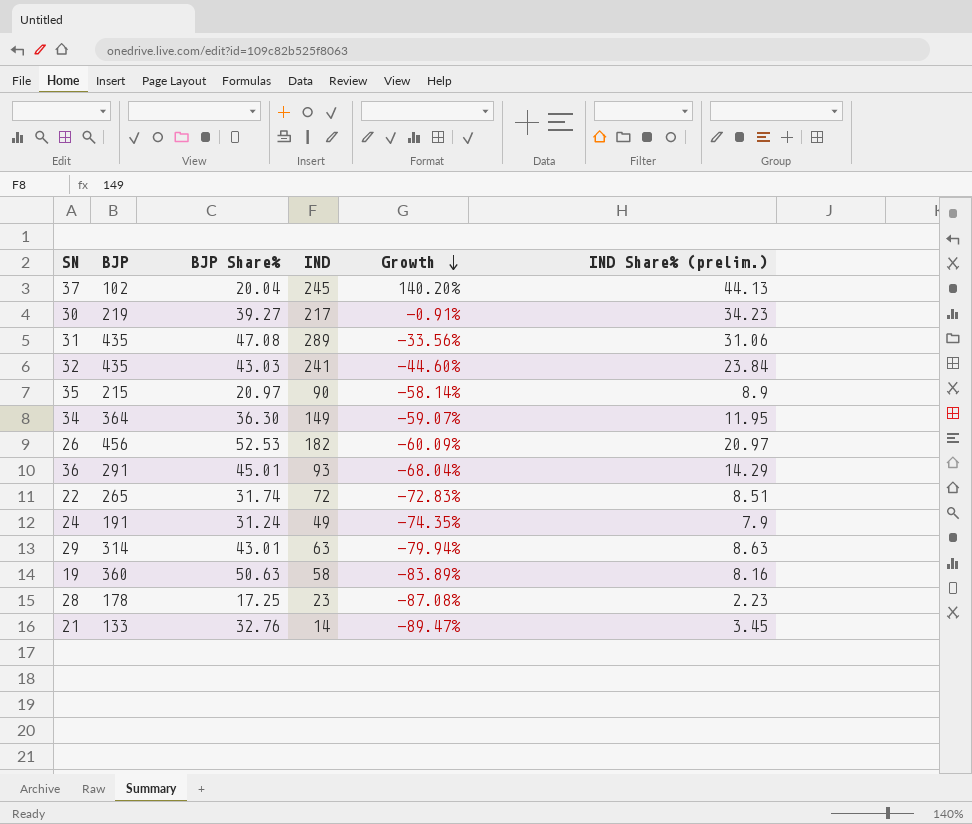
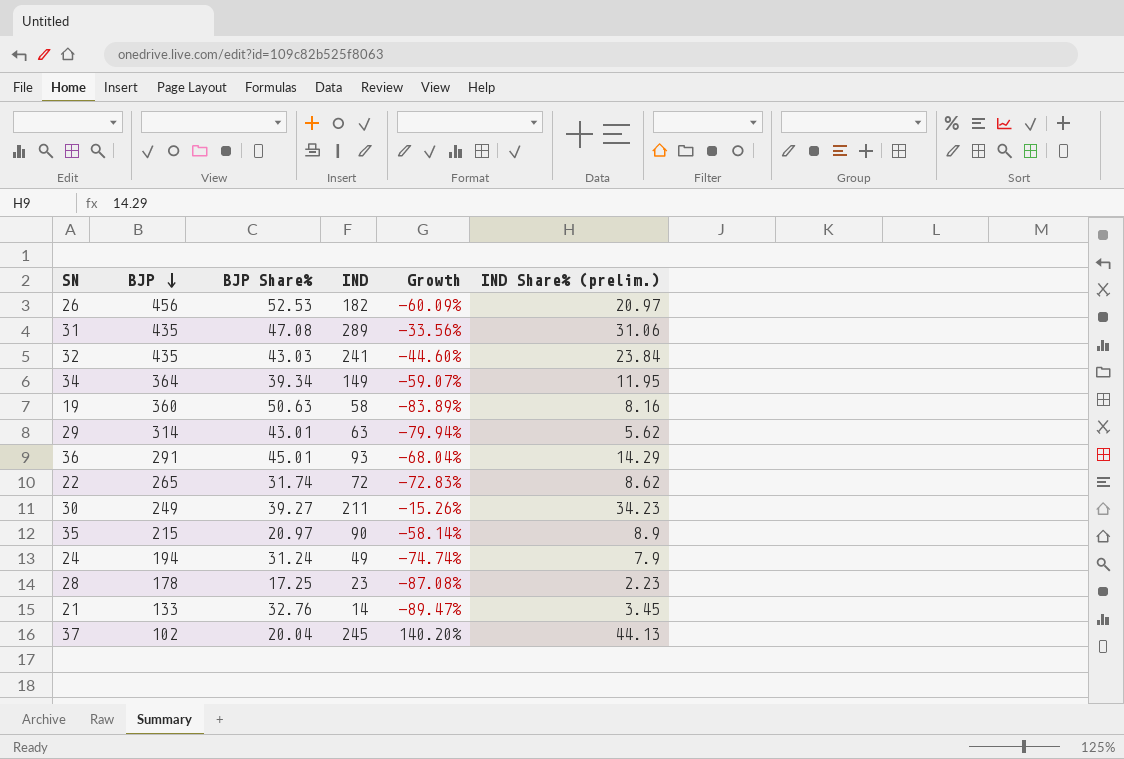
row order: Growth descending -> BJP descending
34 | BJP Share%: 36.30 -> 39.34
29 | IND Share% (prelim.): 8.63 -> 5.62
22 | IND Share% (prelim.): 8.51 -> 8.62
30 | BJP: 219 -> 249
30 | IND: 217 -> 211
30 | Growth: -0.91% -> -15.26%
24 | BJP: 191 -> 194
24 | Growth: -74.35% -> -74.74%

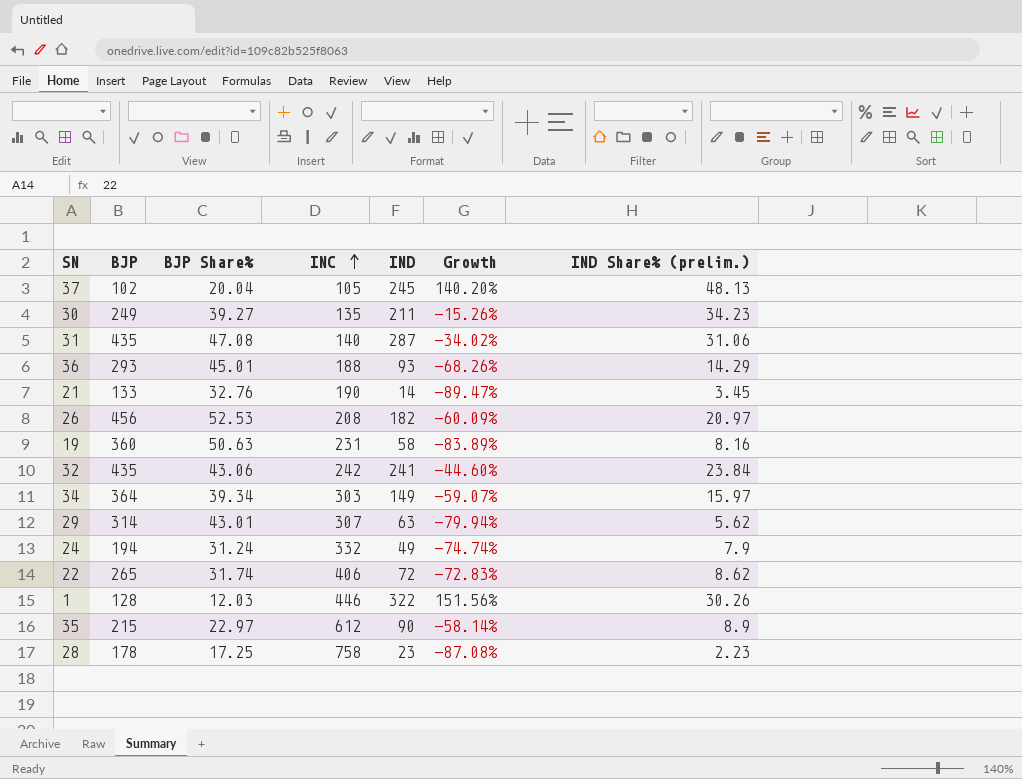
row order: BJP descending -> INC ascending
column INC | position: none -> 4
37 | IND Share% (prelim.): 44.13 -> 48.13
31 | IND: 289 -> 287
31 | Growth: -33.56% -> -34.02%
36 | BJP: 291 -> 293
36 | Growth: -68.04% -> -68.26%
32 | BJP Share%: 43.03 -> 43.06
34 | IND Share% (prelim.): 11.95 -> 15.97
row 1: none -> 128 | 12.03 | 446 | 322 | 151.56% | 30.26
35 | BJP Share%: 20.97 -> 22.97

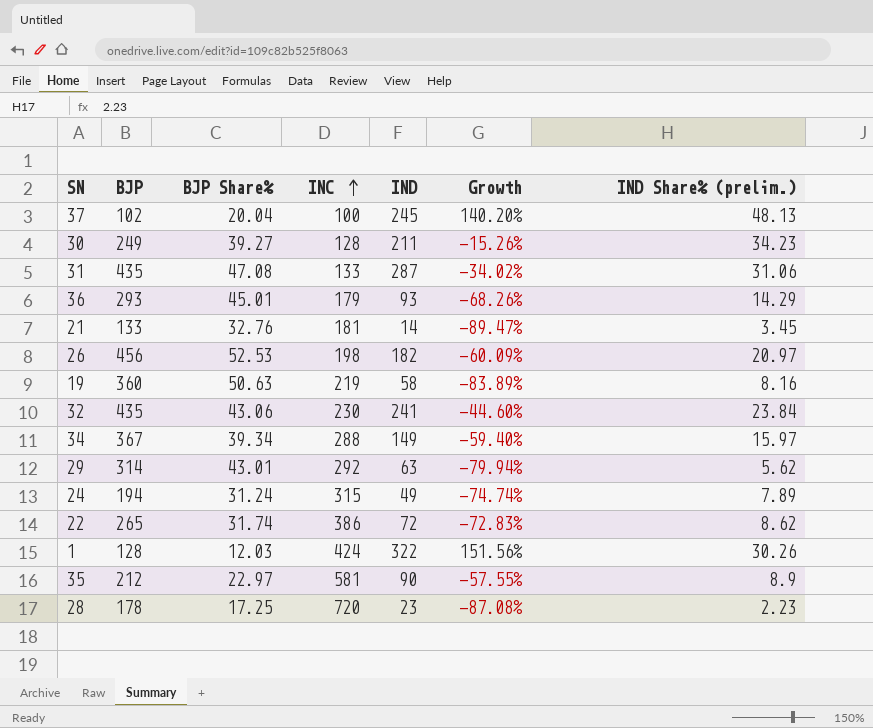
37 | INC: 105 -> 100
30 | INC: 135 -> 128
31 | INC: 140 -> 133
36 | INC: 188 -> 179
21 | INC: 190 -> 181
26 | INC: 208 -> 198
19 | INC: 231 -> 219
32 | INC: 242 -> 230
34 | BJP: 364 -> 367
34 | INC: 303 -> 288
34 | Growth: -59.07% -> -59.40%
29 | INC: 307 -> 292
24 | INC: 332 -> 315
24 | IND Share% (prelim.): 7.9 -> 7.89
22 | INC: 406 -> 386
1 | INC: 446 -> 424
35 | BJP: 215 -> 212
35 | INC: 612 -> 581
35 | Growth: -58.14% -> -57.55%
28 | INC: 758 -> 720

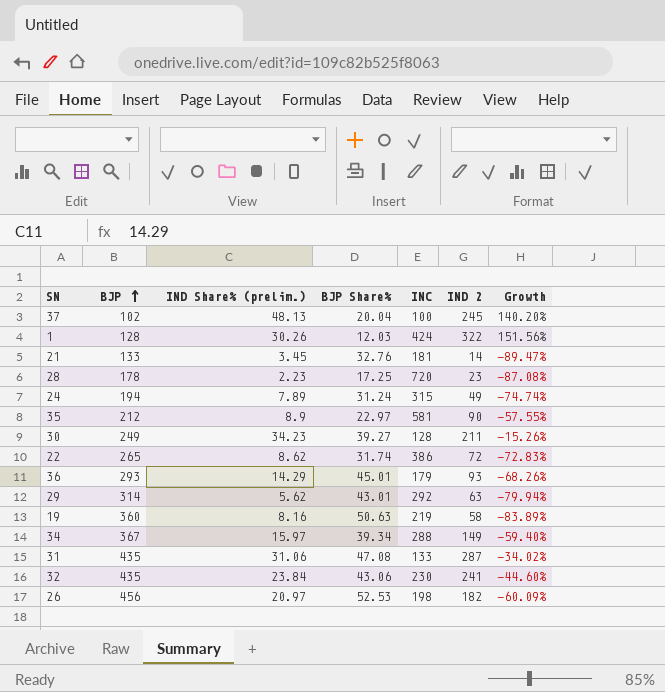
row order: INC ascending -> BJP ascending
column IND Share% (prelim.) | position: 7 -> 3
column name: IND -> IND 2

